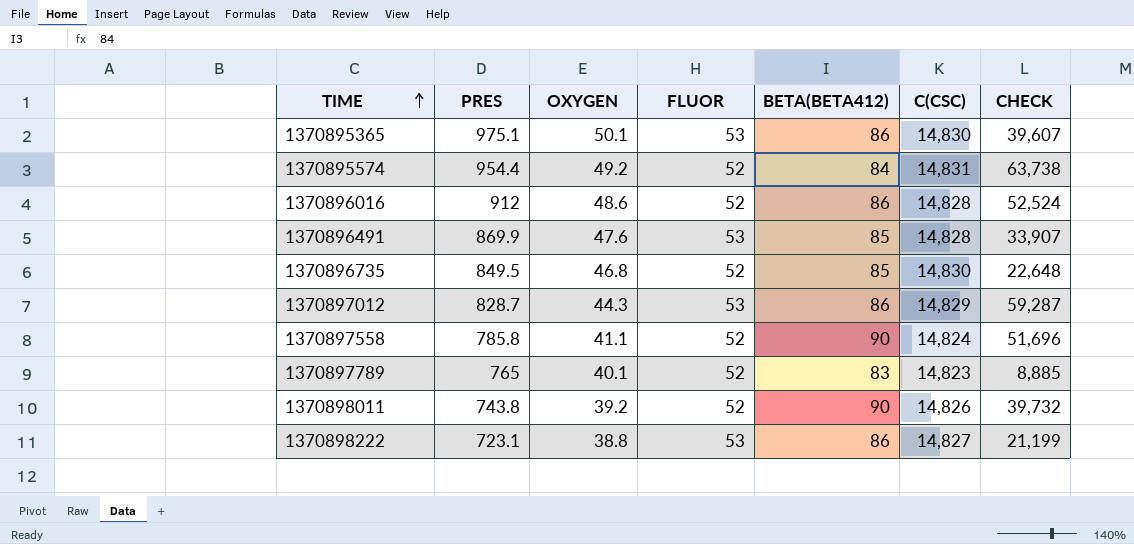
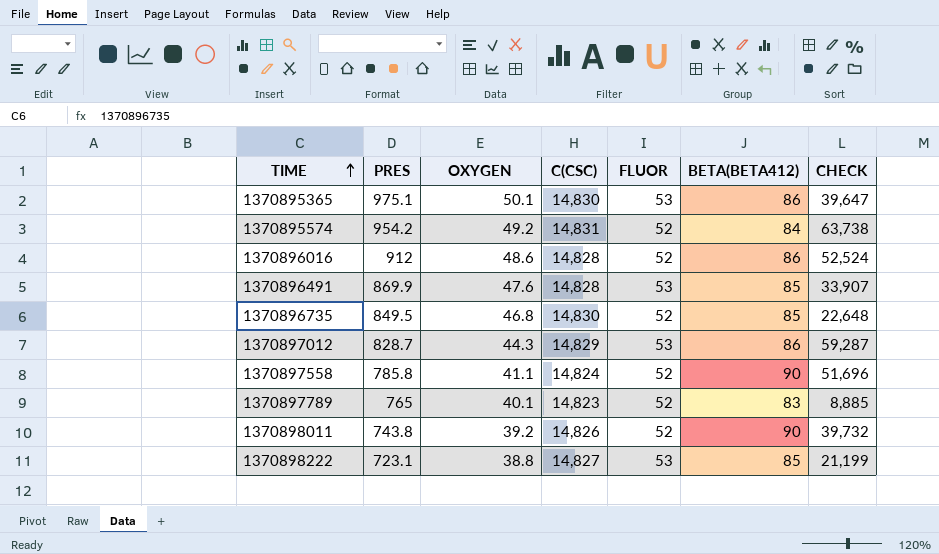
column C(CSC) | position: 6 -> 4
1370895365 | CHECK: 39,607 -> 39,647
1370895574 | PRES: 954.4 -> 954.2
1370898222 | BETA(BETA412): 86 -> 85

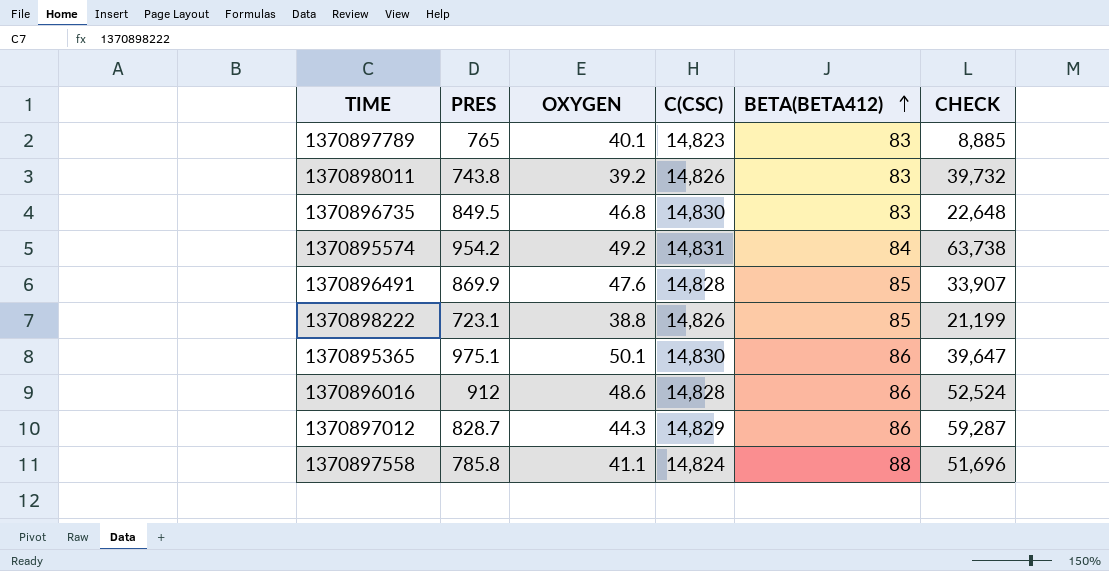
row order: TIME ascending -> BETA(BETA412) ascending
column FLUOR | position: 5 -> none
1370898011 | BETA(BETA412): 90 -> 83
1370896735 | BETA(BETA412): 85 -> 83
1370898222 | C(CSC): 14,827 -> 14,826
1370897558 | BETA(BETA412): 90 -> 88

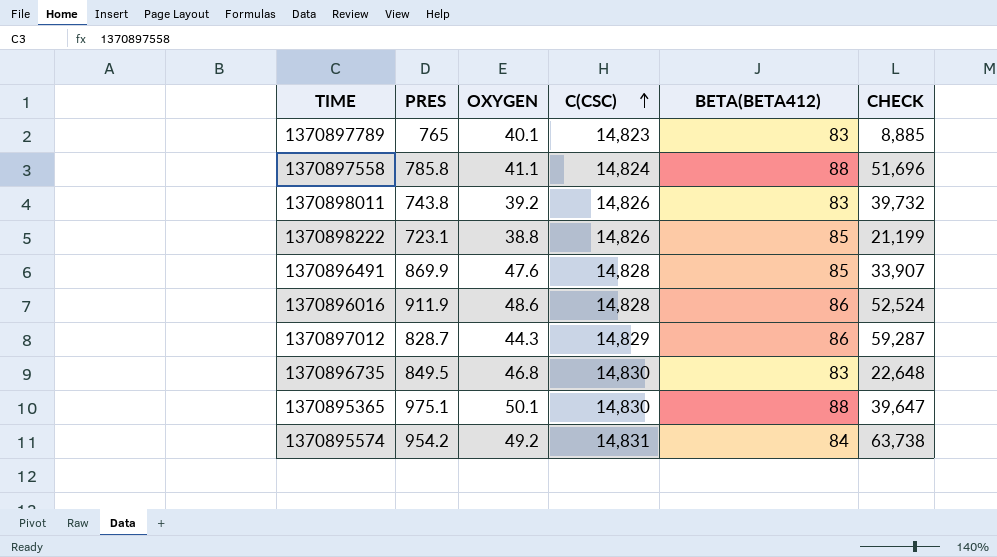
row order: BETA(BETA412) ascending -> C(CSC) ascending
1370896016 | PRES: 912 -> 911.9
1370895365 | BETA(BETA412): 86 -> 88

